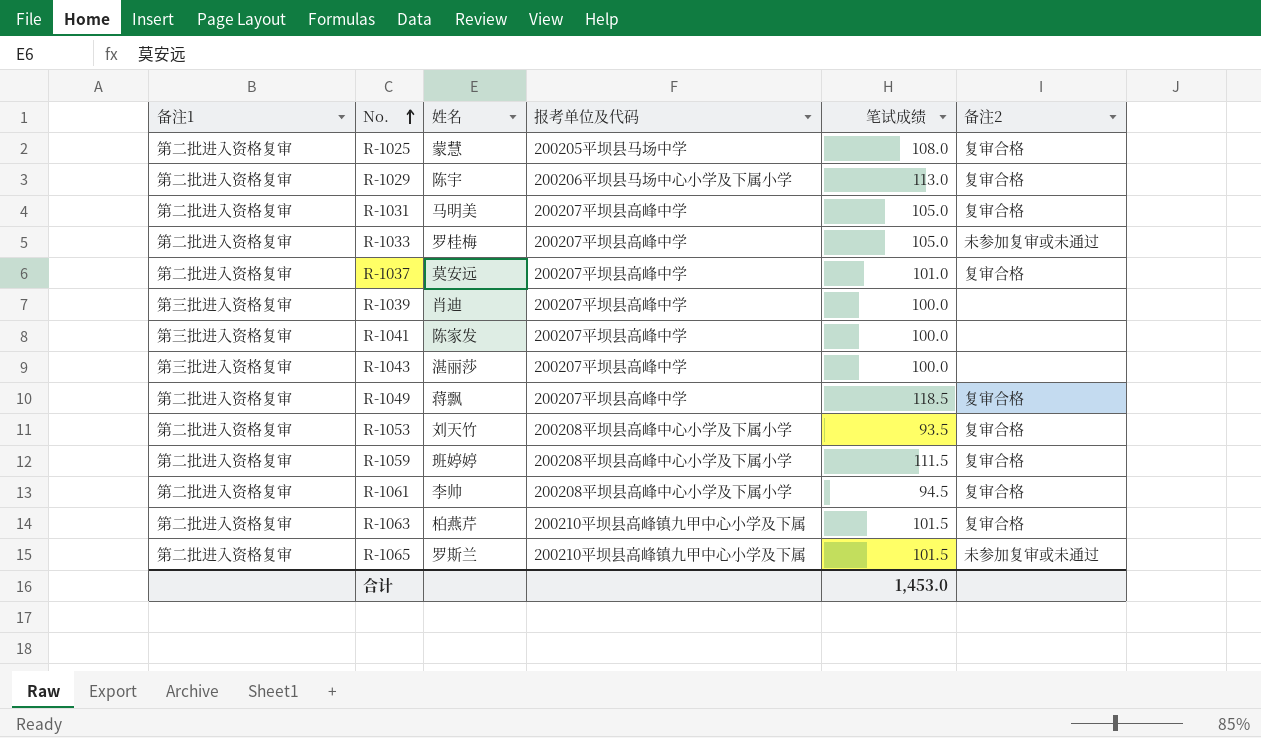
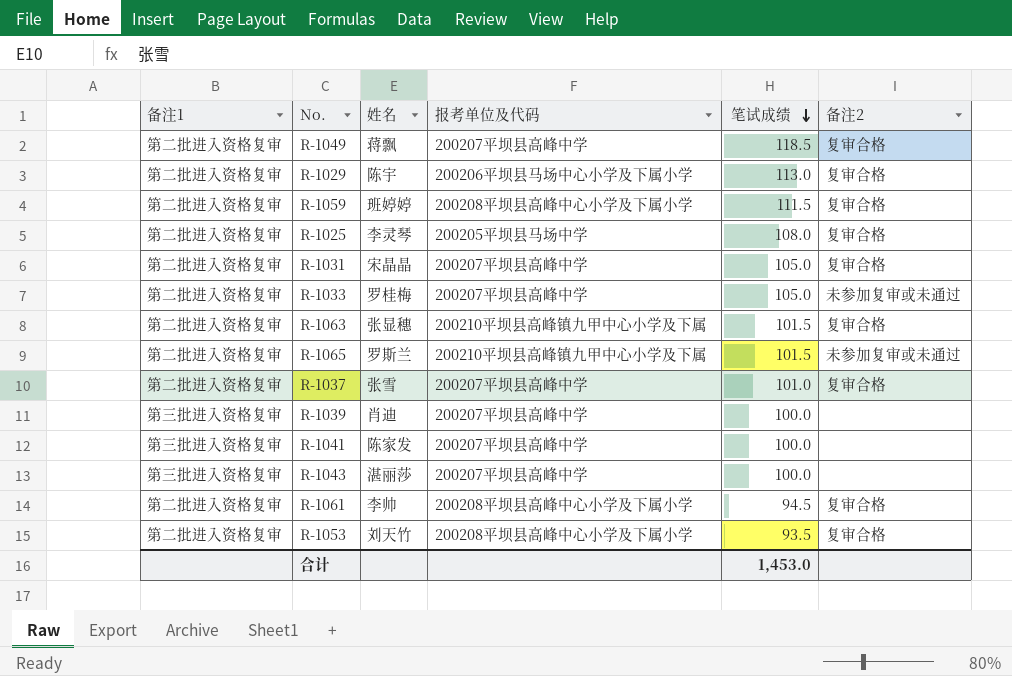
row order: No. ascending -> 笔试成绩 descending
R-1025 | 姓名: 蒙慧 -> 李灵琴
R-1031 | 姓名: 马明美 -> 宋晶晶
R-1063 | 姓名: 柏燕芹 -> 张显穗
R-1037 | 姓名: 莫安远 -> 张雪

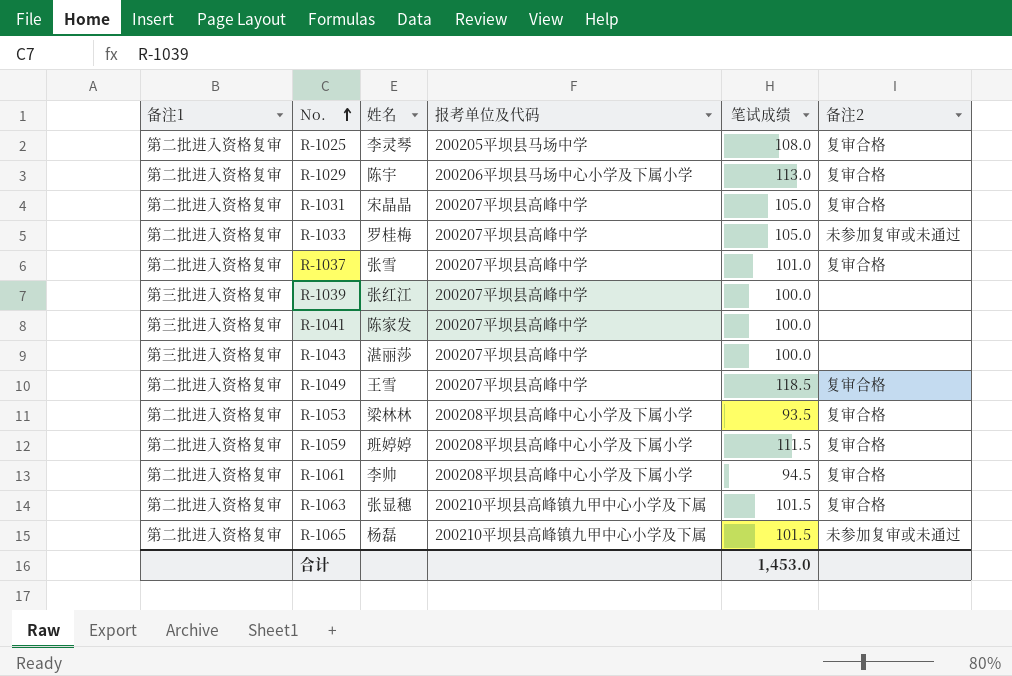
row order: 笔试成绩 descending -> No. ascending
R-1039 | 姓名: 肖迪 -> 张红江
R-1049 | 姓名: 蒋飘 -> 王雪
R-1053 | 姓名: 刘天竹 -> 梁林林
R-1065 | 姓名: 罗斯兰 -> 杨磊

